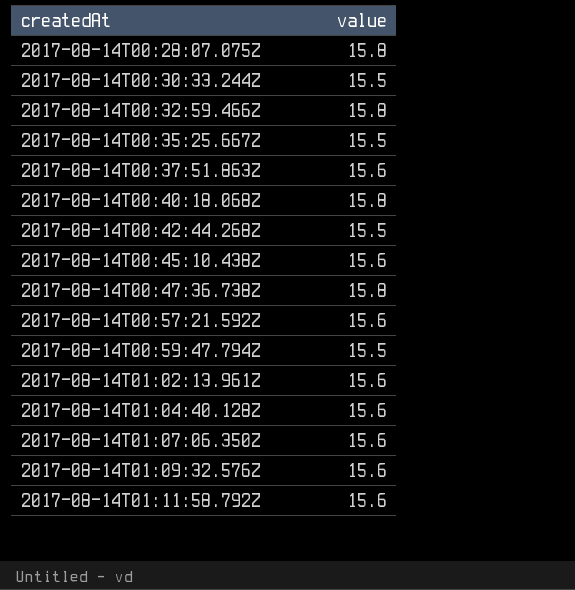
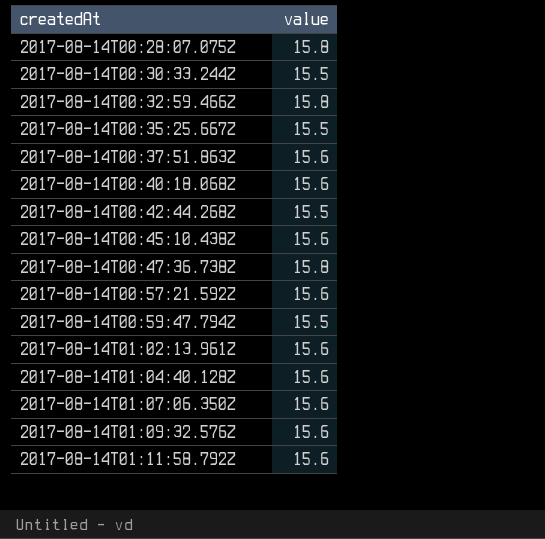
2017-08-14T00:40:18.068Z | value: 15.8 -> 15.6

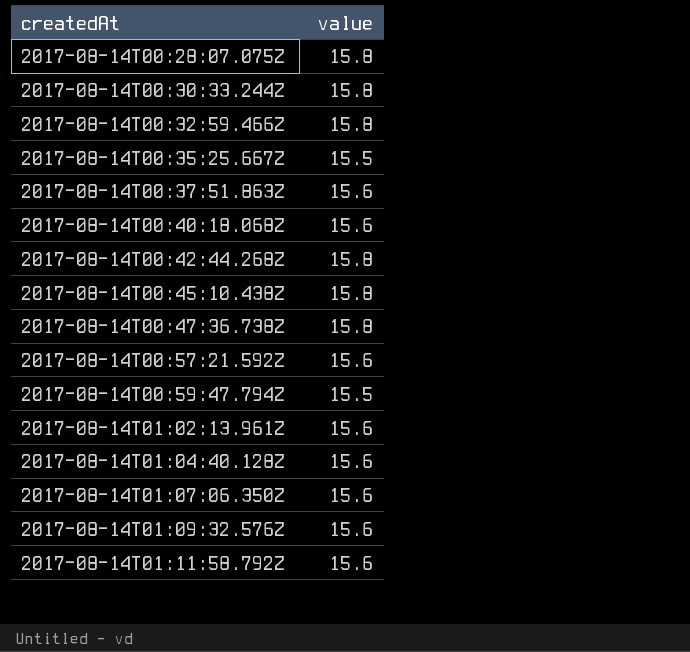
2017-08-14T00:30:33.244Z | value: 15.5 -> 15.8
2017-08-14T00:42:44.268Z | value: 15.5 -> 15.8
2017-08-14T00:45:10.438Z | value: 15.6 -> 15.8

